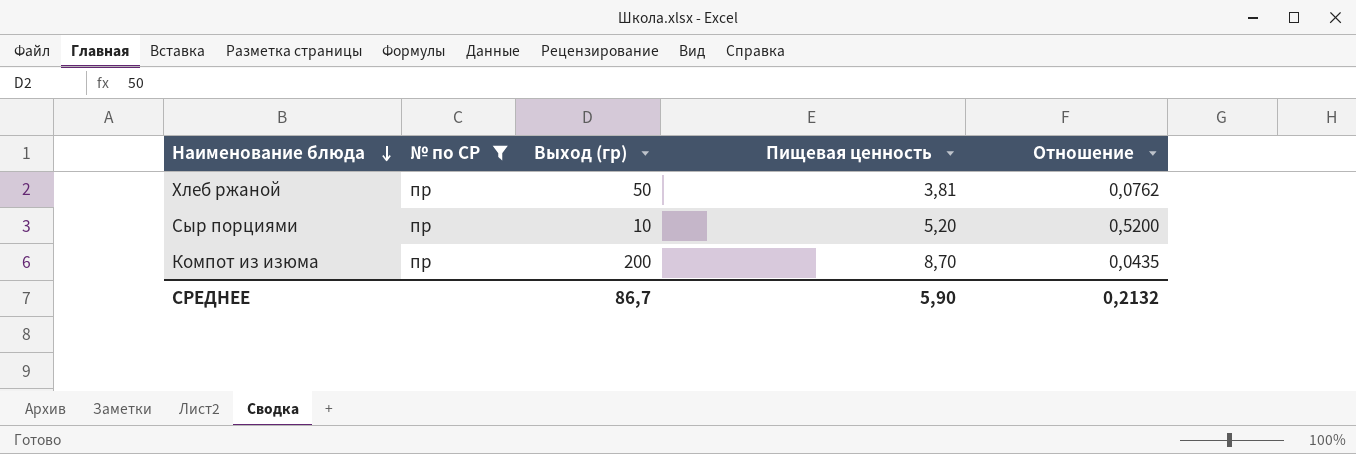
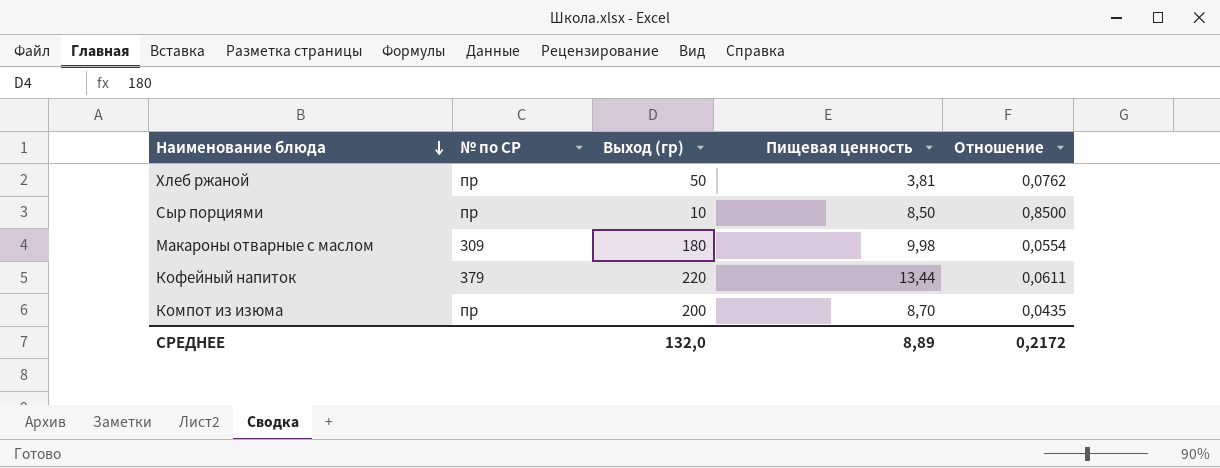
filter: № по СР = пр -> none
Сыр порциями | Пищевая ценность: 5,20 -> 8,50
Сыр порциями | Отношение: 0,5200 -> 0,8500
СРЕДНЕЕ | Выход (гр): 86,7 -> 132,0
СРЕДНЕЕ | Пищевая ценность: 5,90 -> 8,89
СРЕДНЕЕ | Отношение: 0,2132 -> 0,2172

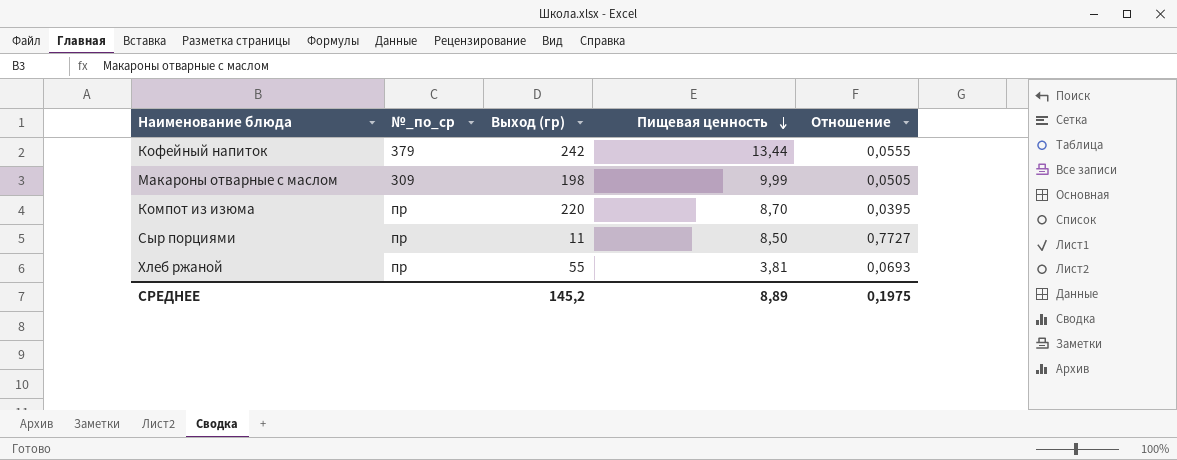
row order: Наименование блюда descending -> Пищевая ценность descending
column name: № по СР -> №_по_ср
Кофейный напиток | Выход (гр): 220 -> 242
Кофейный напиток | Отношение: 0,0611 -> 0,0555
Макароны отварные с маслом | Выход (гр): 180 -> 198
Макароны отварные с маслом | Пищевая ценность: 9,98 -> 9,99
Макароны отварные с маслом | Отношение: 0,0554 -> 0,0505
Компот из изюма | Выход (гр): 200 -> 220
Компот из изюма | Отношение: 0,0435 -> 0,0395
Сыр порциями | Выход (гр): 10 -> 11
Сыр порциями | Отношение: 0,8500 -> 0,7727
Хлеб ржаной | Выход (гр): 50 -> 55
Хлеб ржаной | Отношение: 0,0762 -> 0,0693
СРЕДНЕЕ | Выход (гр): 132,0 -> 145,2
СРЕДНЕЕ | Отношение: 0,2172 -> 0,1975

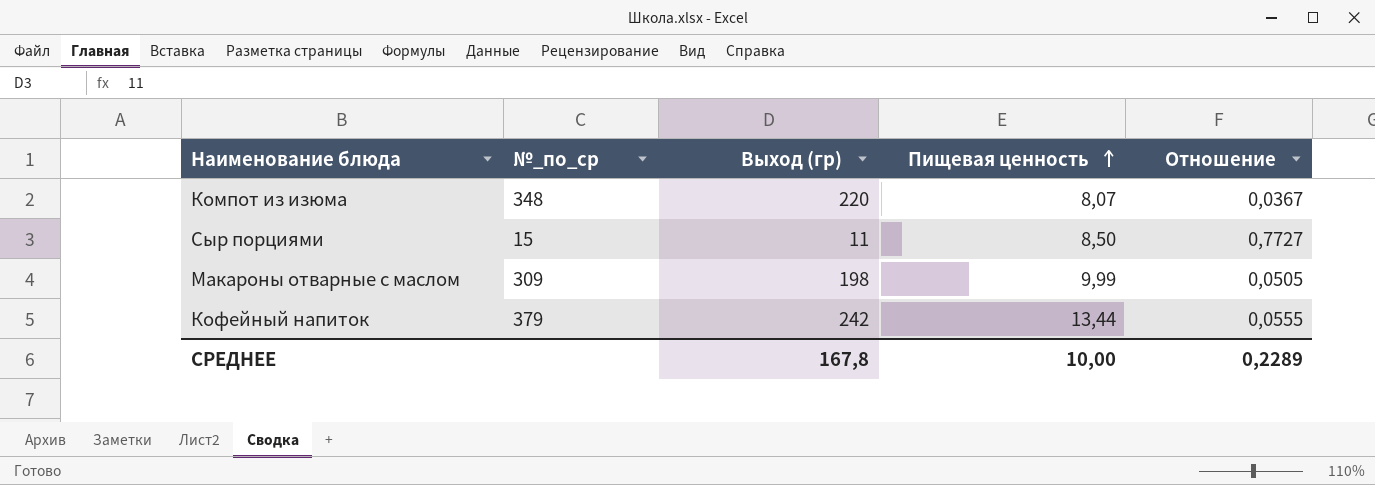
row order: Пищевая ценность descending -> Пищевая ценность ascending
row Хлеб ржаной: пр | 55 | 3,81 | 0,0693 -> none
Компот из изюма | №_по_ср: пр -> 348
Компот из изюма | Пищевая ценность: 8,70 -> 8,07
Компот из изюма | Отношение: 0,0395 -> 0,0367
Сыр порциями | №_по_ср: пр -> 15
СРЕДНЕЕ | Выход (гр): 145,2 -> 167,8
СРЕДНЕЕ | Пищевая ценность: 8,89 -> 10,00
СРЕДНЕЕ | Отношение: 0,1975 -> 0,2289

